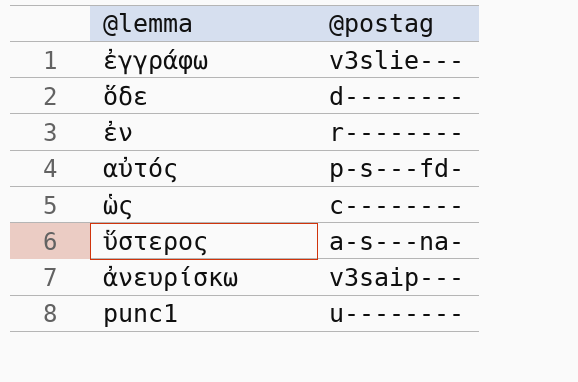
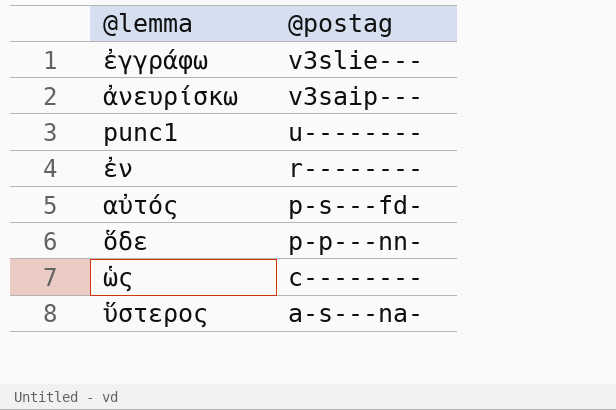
row order: none -> @postag descending
ὅδε | @postag: d-------- -> p-p---nn-

